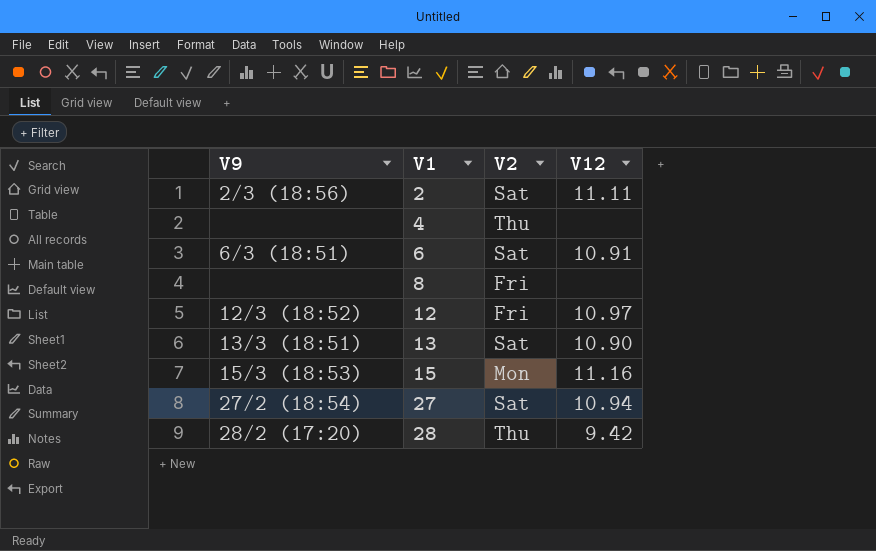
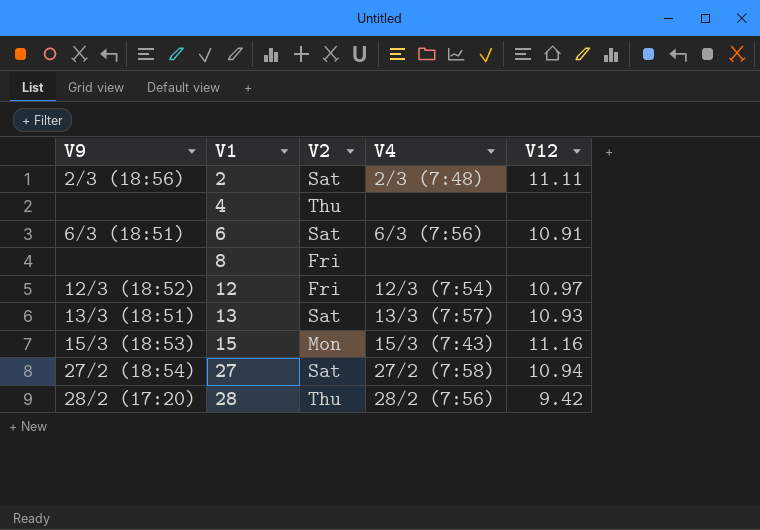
column V4 | position: none -> 4
13 | V12: 10.90 -> 10.93

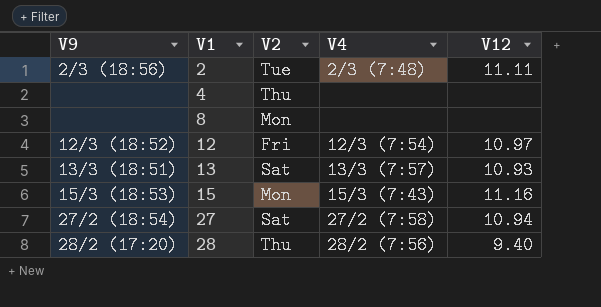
row 6: 6/3 (18:51) | Sat | 6/3 (7:56) | 10.91 -> none
2 | V2: Sat -> Tue
8 | V2: Fri -> Mon
28 | V12: 9.42 -> 9.40

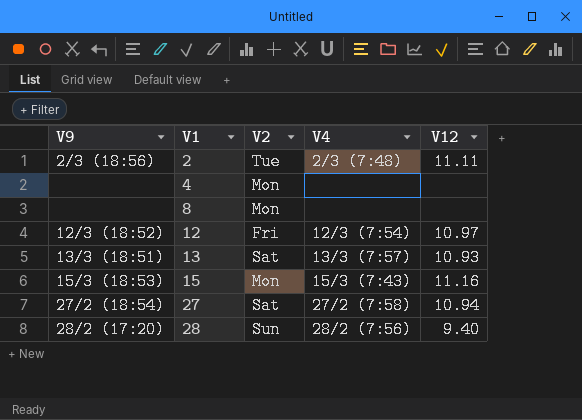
4 | V2: Thu -> Mon
28 | V2: Thu -> Sun

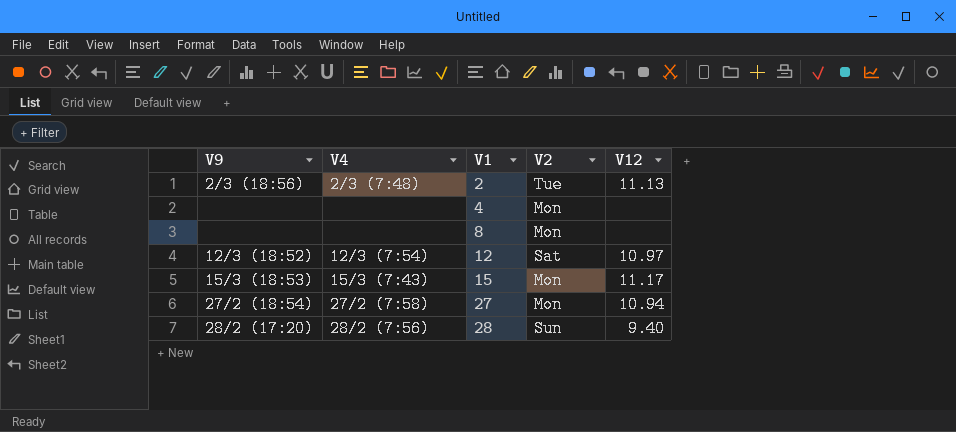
column V4 | position: 4 -> 2
row 13: 13/3 (18:51) | Sat | 13/3 (7:57) | 10.93 -> none
2 | V12: 11.11 -> 11.13
12 | V2: Fri -> Sat
15 | V12: 11.16 -> 11.17
27 | V2: Sat -> Mon

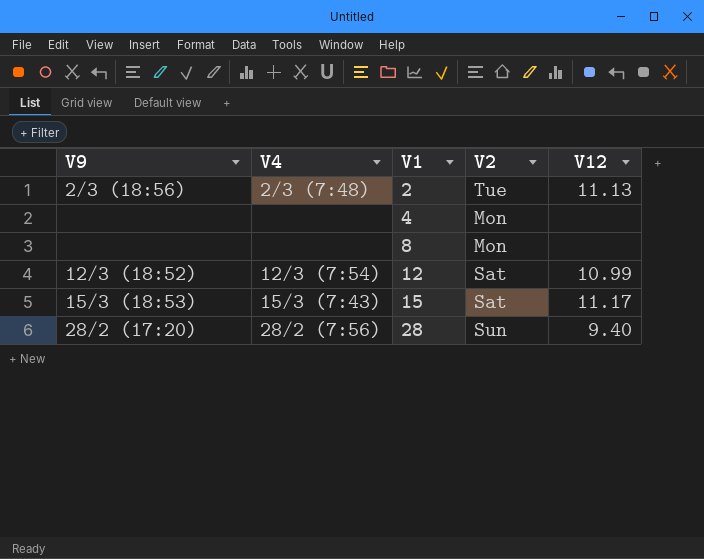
row 27: 27/2 (18:54) | 27/2 (7:58) | Mon | 10.94 -> none
12 | V12: 10.97 -> 10.99
15 | V2: Mon -> Sat

